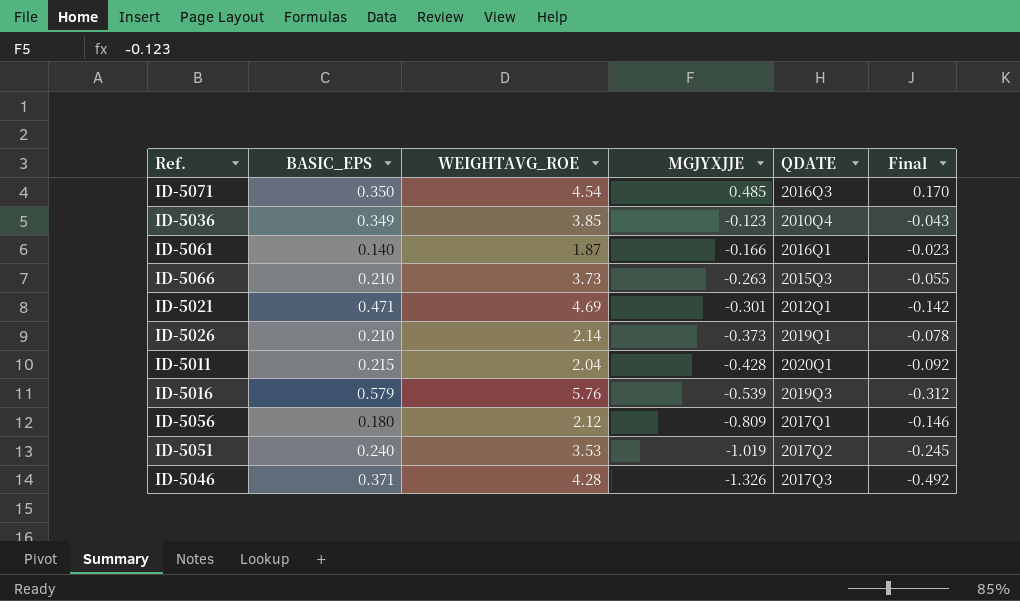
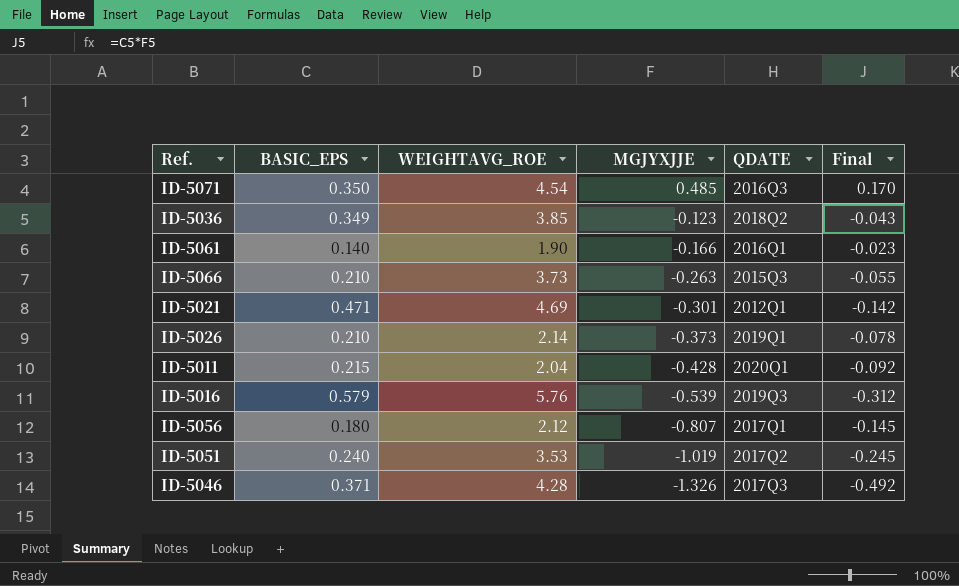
ID-5036 | QDATE: 2010Q4 -> 2018Q2
ID-5061 | WEIGHTAVG_ROE: 1.87 -> 1.90
ID-5056 | MGJYXJJE: -0.809 -> -0.807
ID-5056 | Final: -0.146 -> -0.145

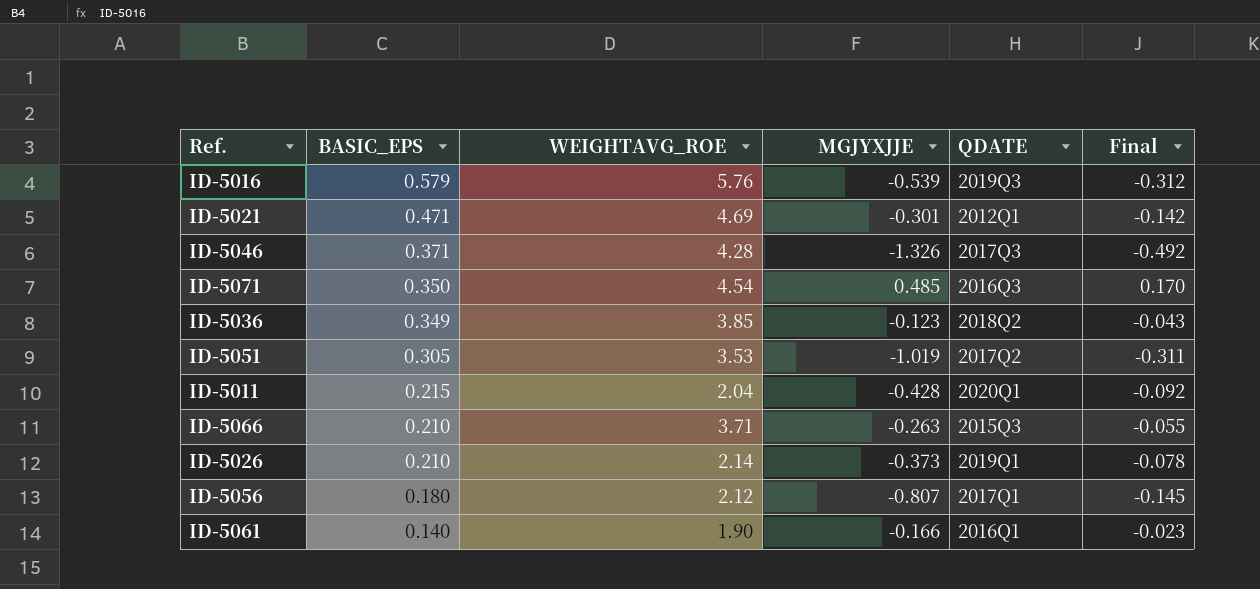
row order: MGJYXJJE descending -> BASIC_EPS descending
ID-5051 | BASIC_EPS: 0.240 -> 0.305
ID-5051 | Final: -0.245 -> -0.311
ID-5066 | WEIGHTAVG_ROE: 3.73 -> 3.71

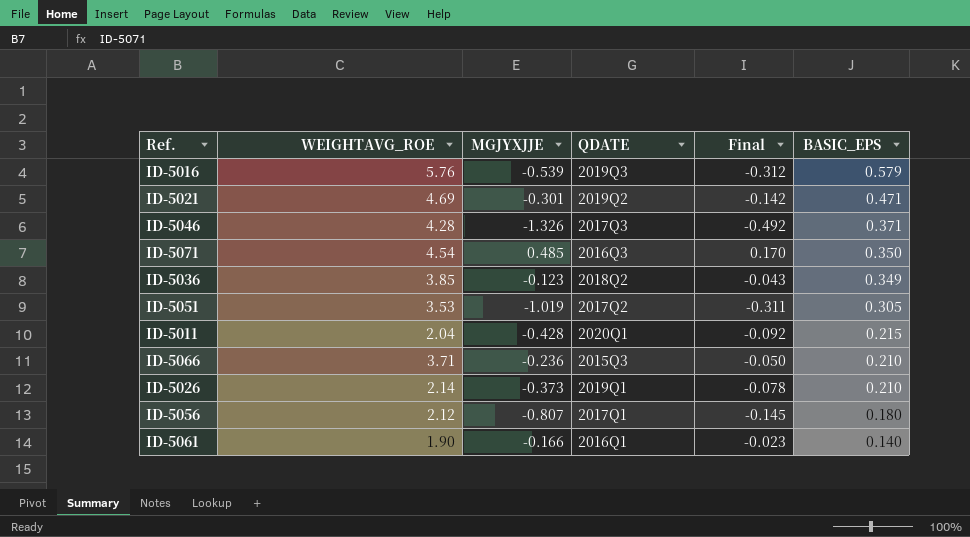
column BASIC_EPS | position: 2 -> 6
ID-5021 | QDATE: 2012Q1 -> 2019Q2
ID-5066 | MGJYXJJE: -0.263 -> -0.236
ID-5066 | Final: -0.055 -> -0.050

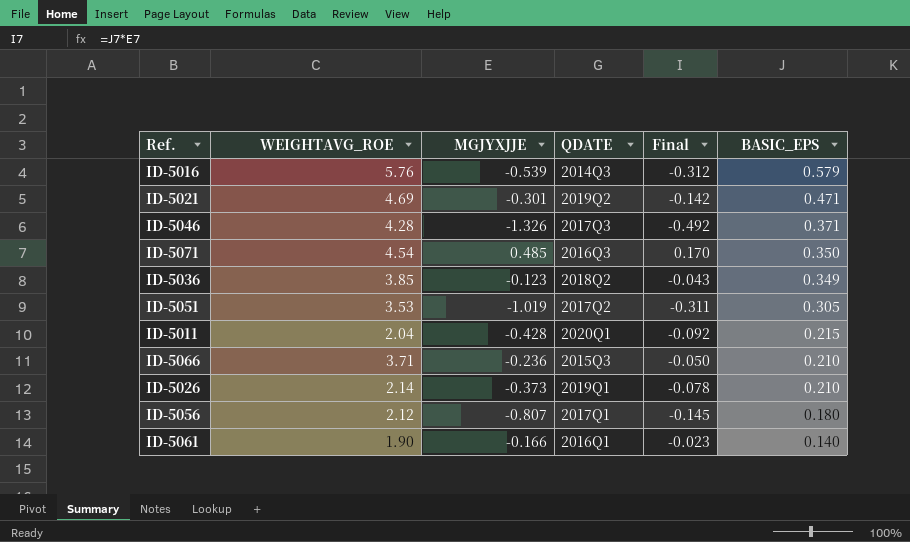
ID-5016 | QDATE: 2019Q3 -> 2014Q3

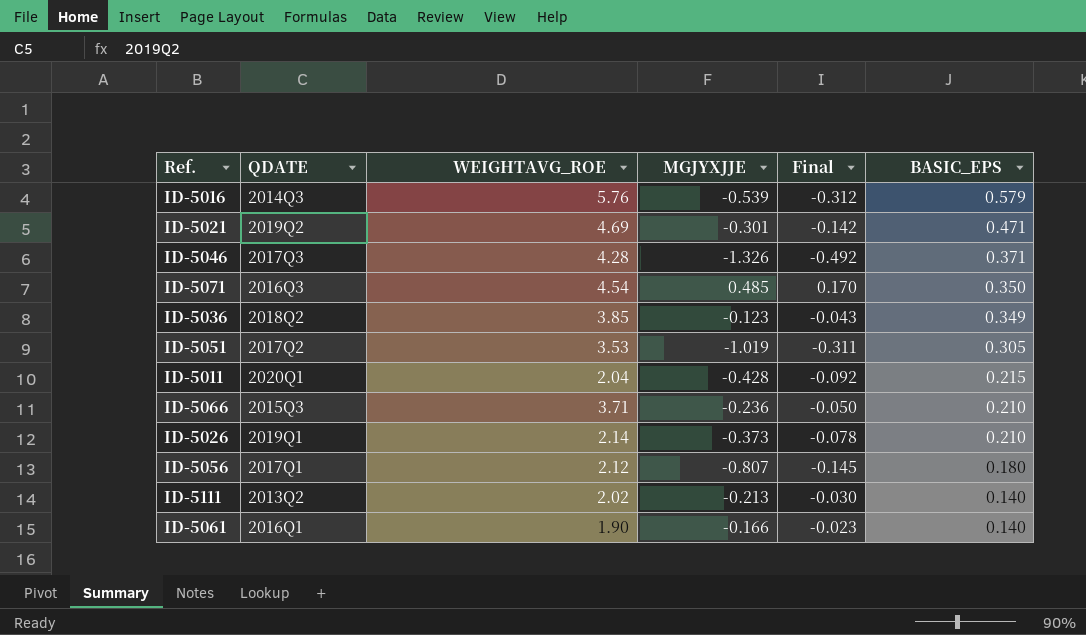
column QDATE | position: 4 -> 2
row ID-5111: none -> 2013Q2 | 2.02 | -0.213 | -0.030 | 0.140

